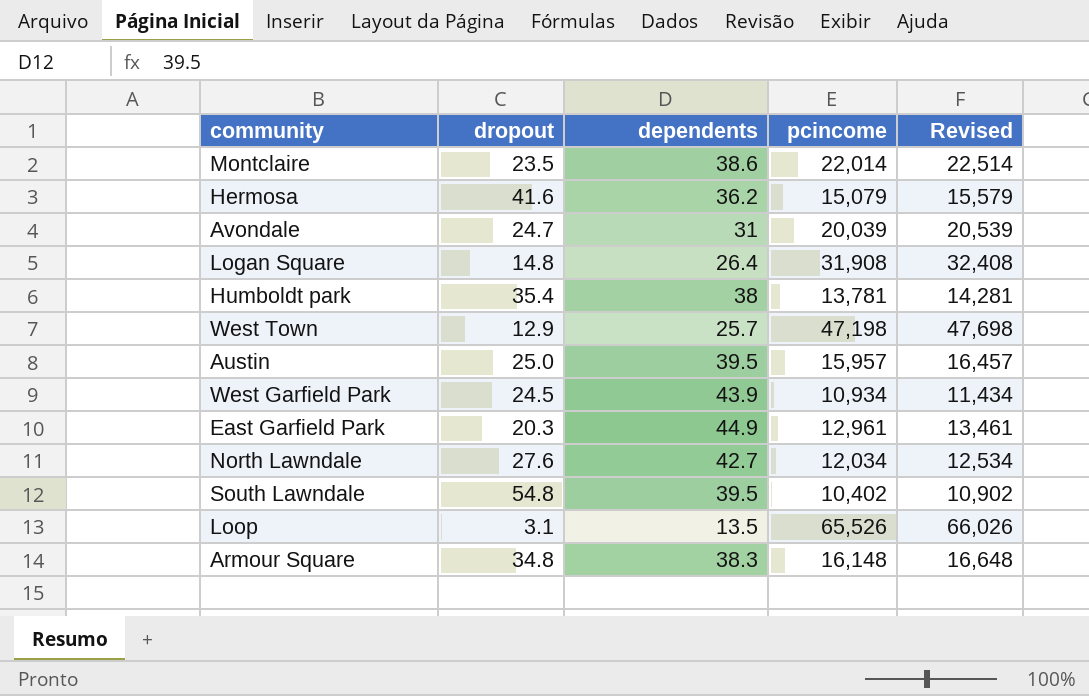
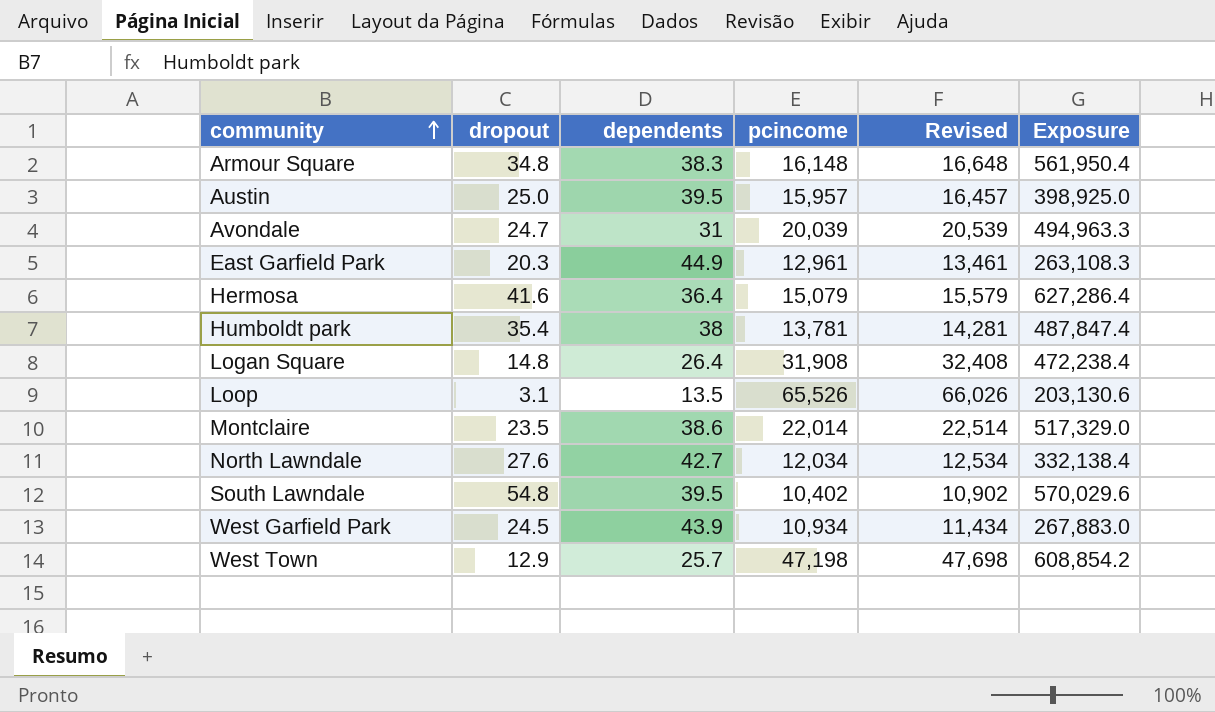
row order: none -> community ascending
column Exposure | formula: none -> [dropout] * [pcincome]
Hermosa | dependents: 36.2 -> 36.4

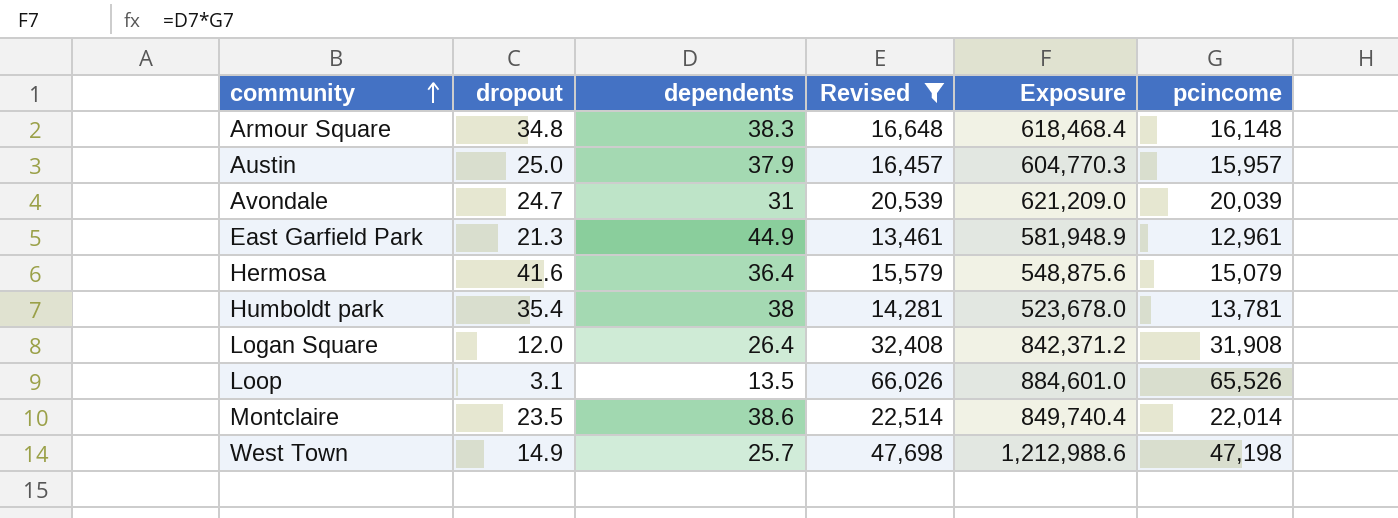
filter: none -> Revised >= 13,461
column Exposure | formula: [dropout] * [pcincome] -> [dependents] * [pcincome]
column pcincome | position: 4 -> 6
Austin | dependents: 39.5 -> 37.9
East Garfield Park | dropout: 20.3 -> 21.3
Logan Square | dropout: 14.8 -> 12.0
West Town | dropout: 12.9 -> 14.9

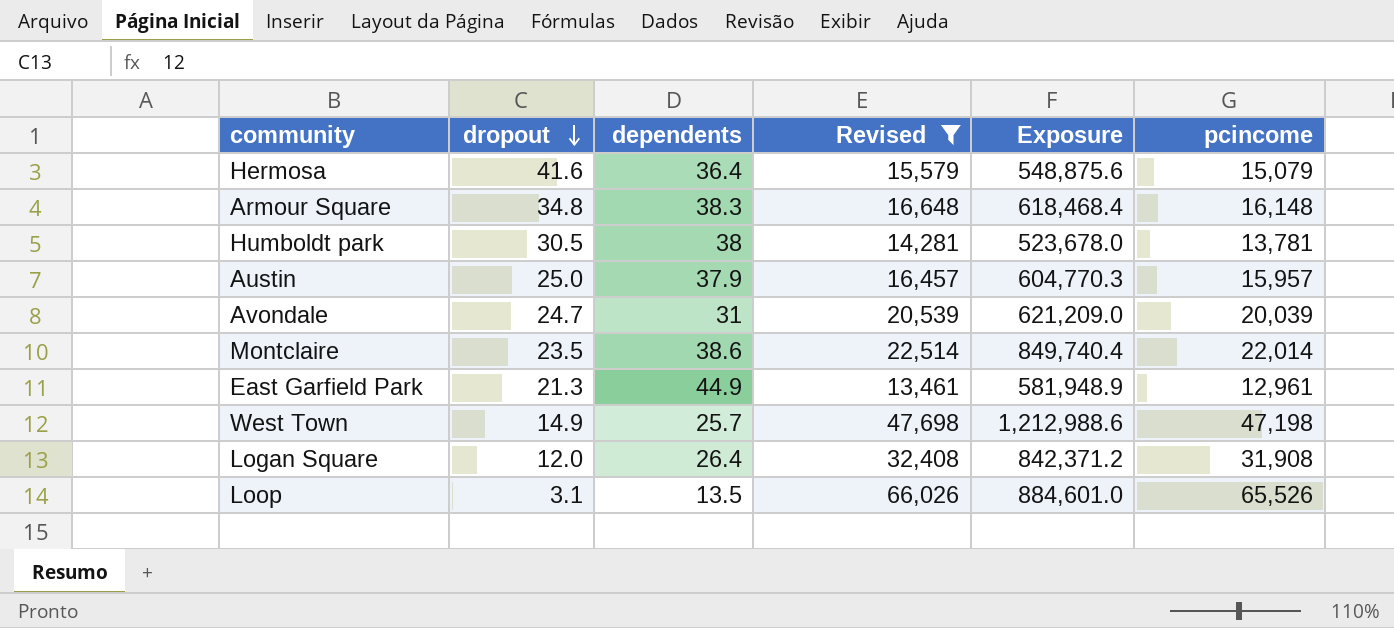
row order: community ascending -> dropout descending
Humboldt park | dropout: 35.4 -> 30.5

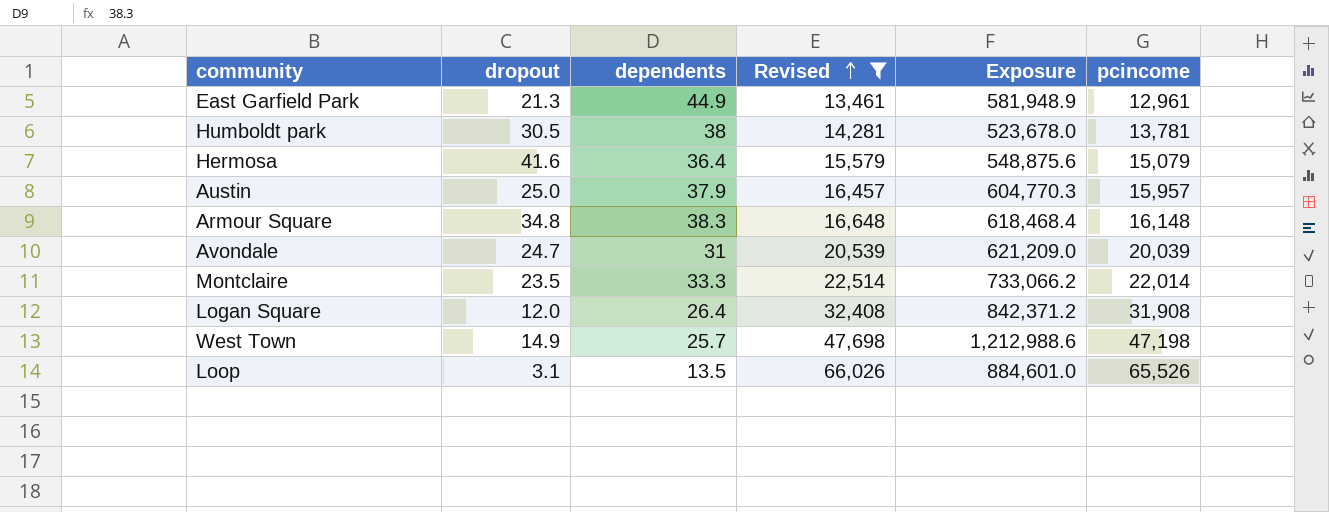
row order: dropout descending -> Revised ascending
Montclaire | dependents: 38.6 -> 33.3
Montclaire | Exposure: 849,740.4 -> 733,066.2

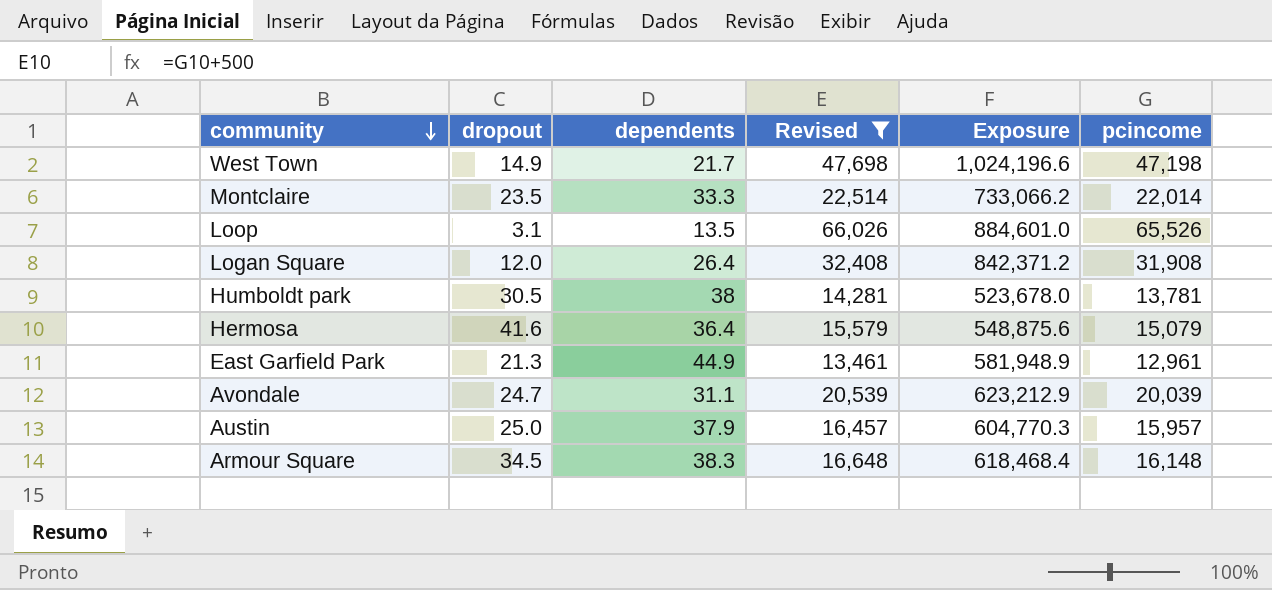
row order: Revised ascending -> community descending
West Town | dependents: 25.7 -> 21.7
West Town | Exposure: 1,212,988.6 -> 1,024,196.6
Avondale | dependents: 31 -> 31.1
Avondale | Exposure: 621,209.0 -> 623,212.9
Armour Square | dropout: 34.8 -> 34.5

